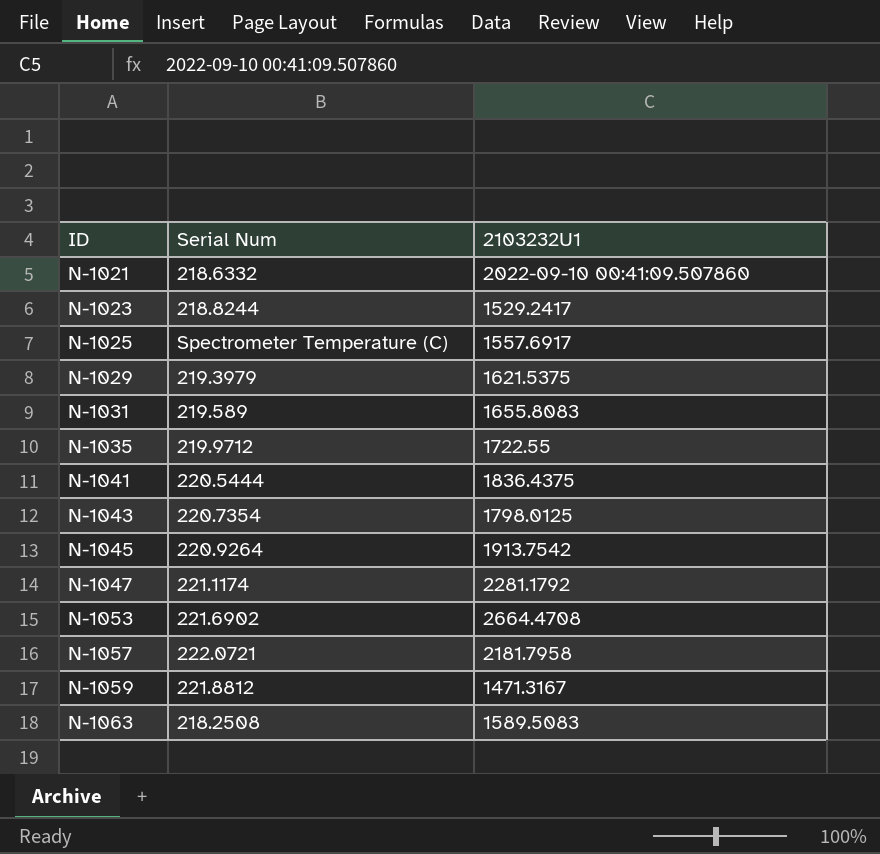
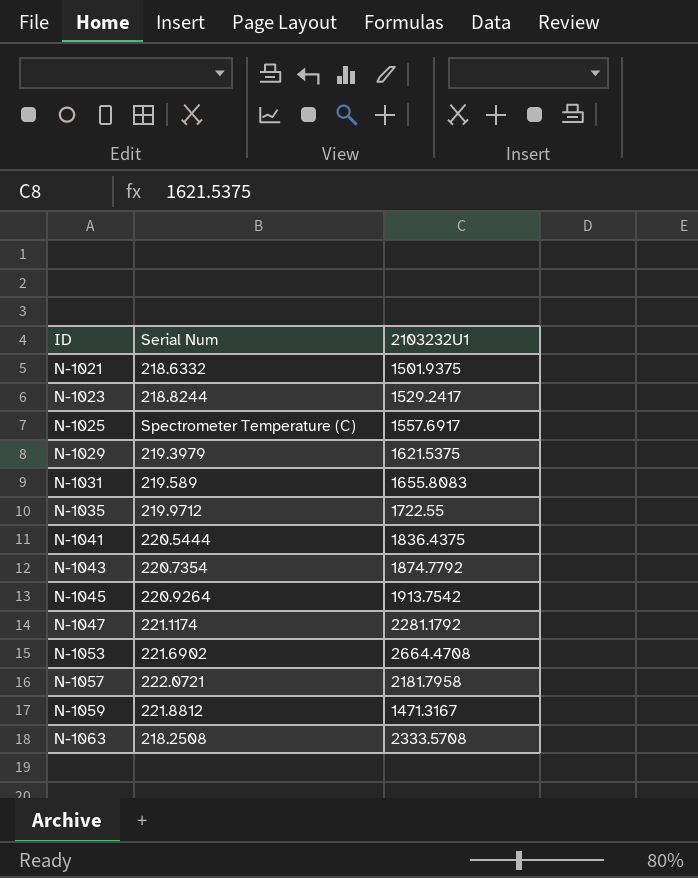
N-1021 | 2103232U1: 2022-09-10 00:41:09.507860 -> 1501.9375
N-1043 | 2103232U1: 1798.0125 -> 1874.7792
N-1063 | 2103232U1: 1589.5083 -> 2333.5708

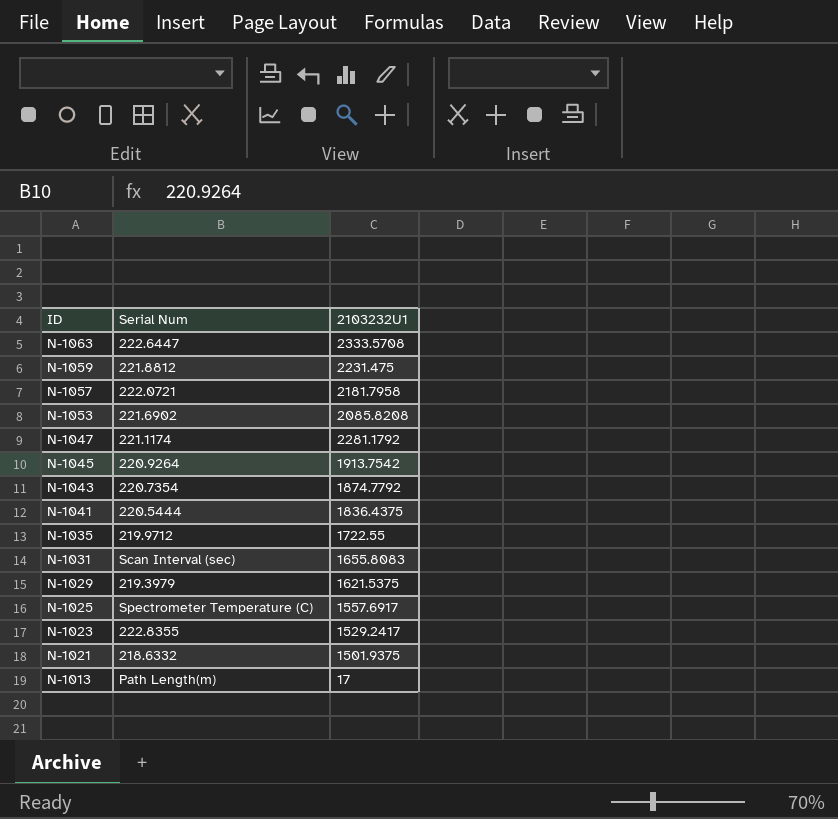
row order: ID ascending -> ID descending
N-1063 | Serial Num: 218.2508 -> 222.6447
N-1059 | 2103232U1: 1471.3167 -> 2231.475
N-1053 | 2103232U1: 2664.4708 -> 2085.8208
N-1031 | Serial Num: 219.589 -> Scan Interval (sec)
N-1023 | Serial Num: 218.8244 -> 222.8355
row N-1013: none -> Path Length(m) | 17

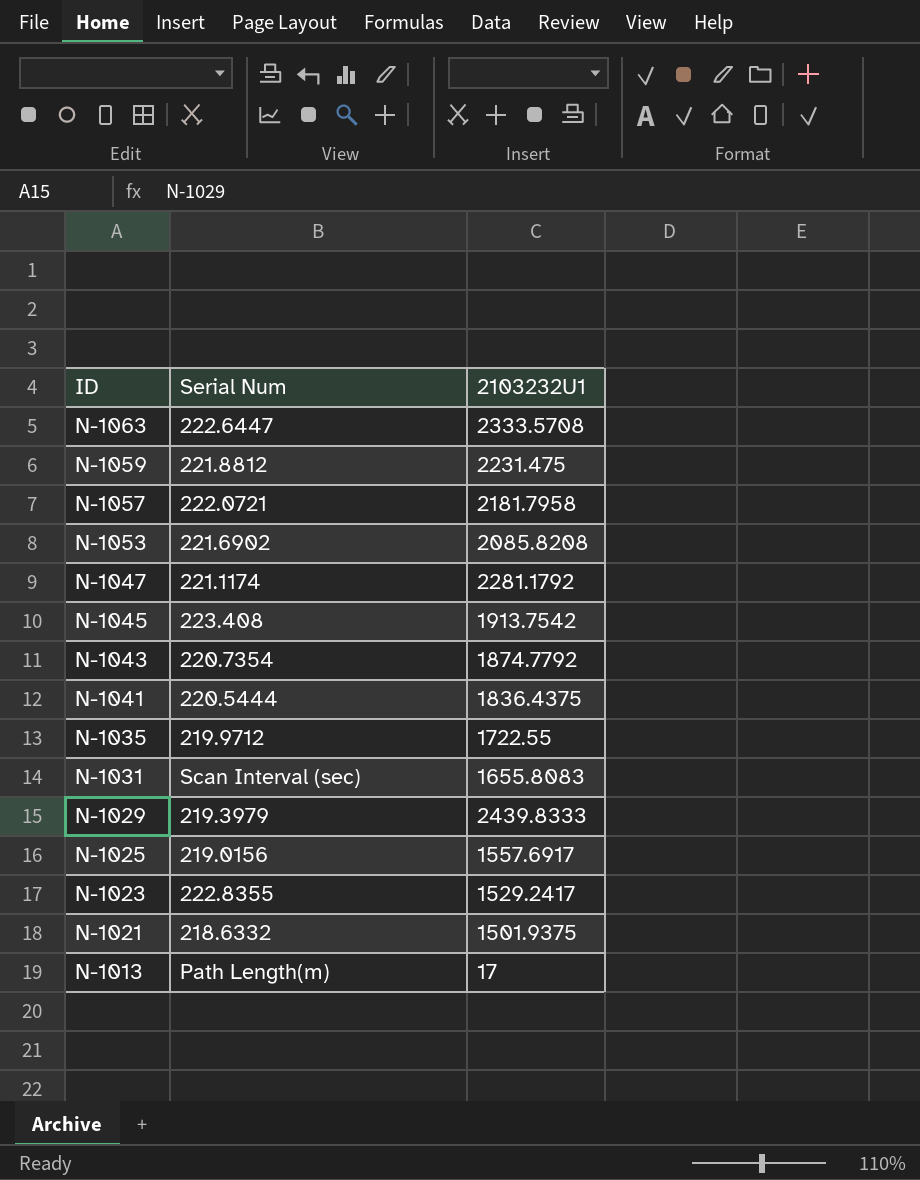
N-1045 | Serial Num: 220.9264 -> 223.408
N-1029 | 2103232U1: 1621.5375 -> 2439.8333
N-1025 | Serial Num: Spectrometer Temperature (C) -> 219.0156

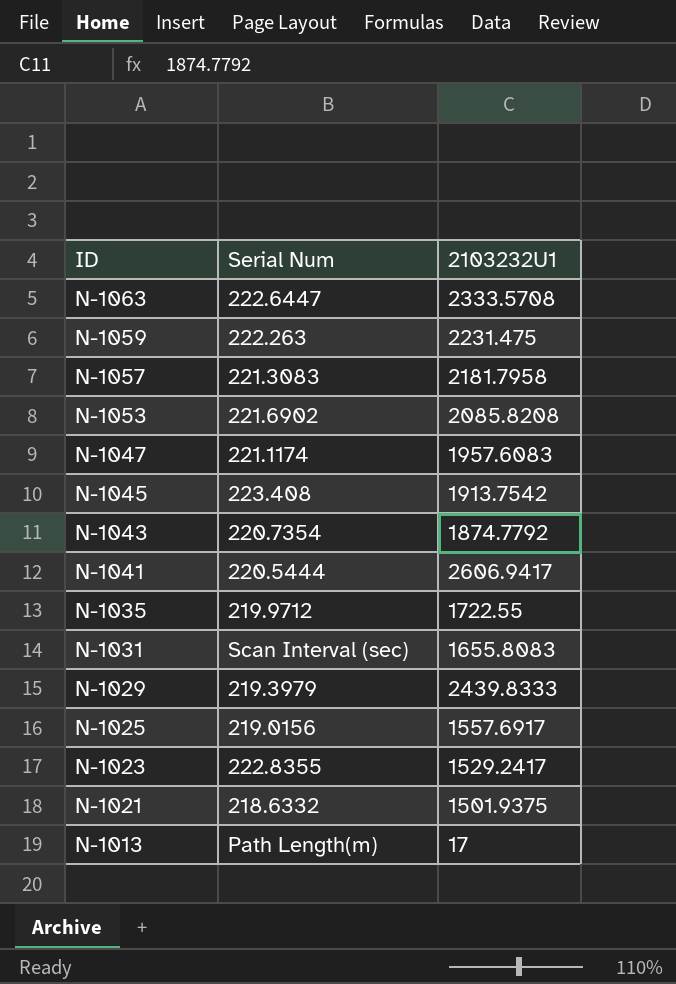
N-1059 | Serial Num: 221.8812 -> 222.263
N-1057 | Serial Num: 222.0721 -> 221.3083
N-1047 | 2103232U1: 2281.1792 -> 1957.6083
N-1041 | 2103232U1: 1836.4375 -> 2606.9417

